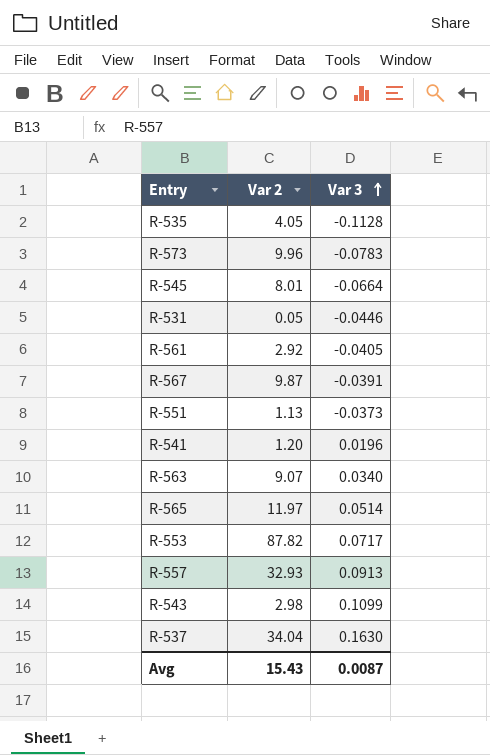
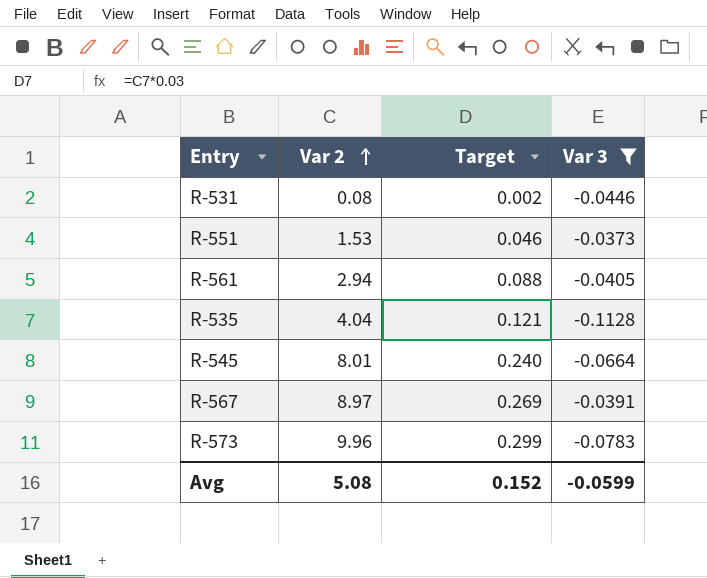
filter: none -> Var 3 <= -0.0373
row order: Var 3 ascending -> Var 2 ascending
column Target | formula: none -> [Var 2] * 0.03
R-531 | Var 2: 0.05 -> 0.08
R-551 | Var 2: 1.13 -> 1.53
R-561 | Var 2: 2.92 -> 2.94
R-535 | Var 2: 4.05 -> 4.04
R-567 | Var 2: 9.87 -> 8.97
Avg | Var 2: 15.43 -> 5.08
Avg | Var 3: 0.0087 -> -0.0599

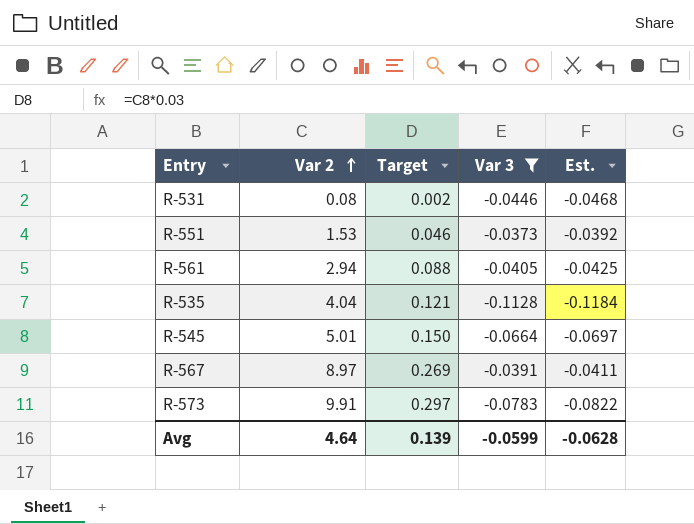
column Est. | formula: none -> [Var 3] * 1.05
R-545 | Var 2: 8.01 -> 5.01
R-545 | Target: 0.240 -> 0.150
R-573 | Var 2: 9.96 -> 9.91
R-573 | Target: 0.299 -> 0.297
Avg | Var 2: 5.08 -> 4.64
Avg | Target: 0.152 -> 0.139

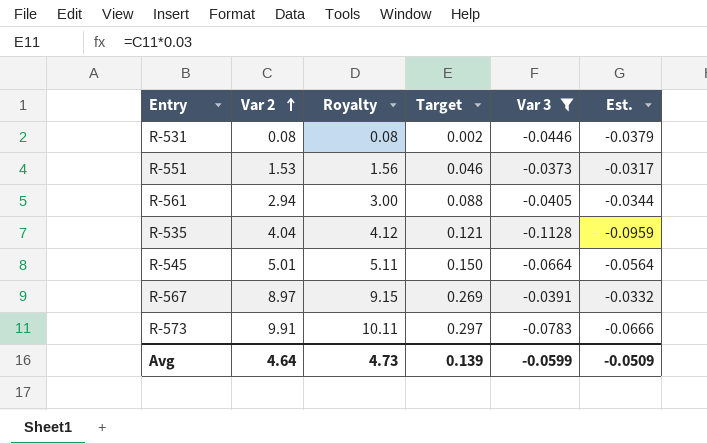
column Royalty | formula: none -> [Var 2] * 1.02
column Est. | formula: [Var 3] * 1.05 -> [Var 3] * 0.85
Avg | Est.: -0.0628 -> -0.0509

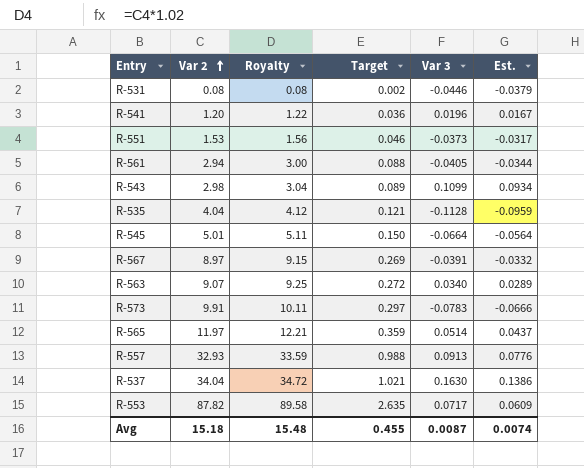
filter: Var 3 <= -0.0373 -> none
Avg | Var 2: 4.64 -> 15.18
Avg | Royalty: 4.73 -> 15.48
Avg | Target: 0.139 -> 0.455
Avg | Var 3: -0.0599 -> 0.0087
Avg | Est.: -0.0509 -> 0.0074

